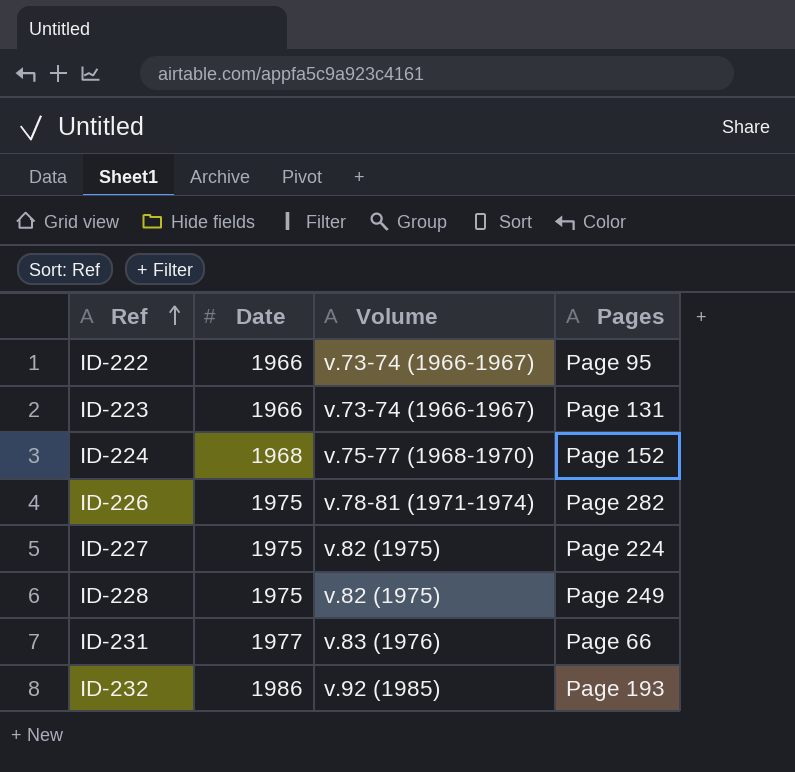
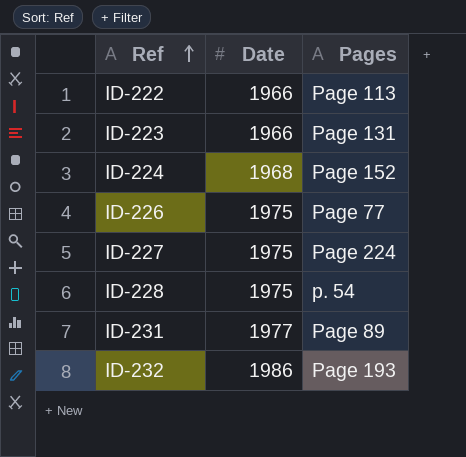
column Volume | position: 3 -> none
ID-222 | Pages: Page 95 -> Page 113
ID-226 | Pages: Page 282 -> Page 77
ID-228 | Pages: Page 249 -> p. 54
ID-231 | Pages: Page 66 -> Page 89

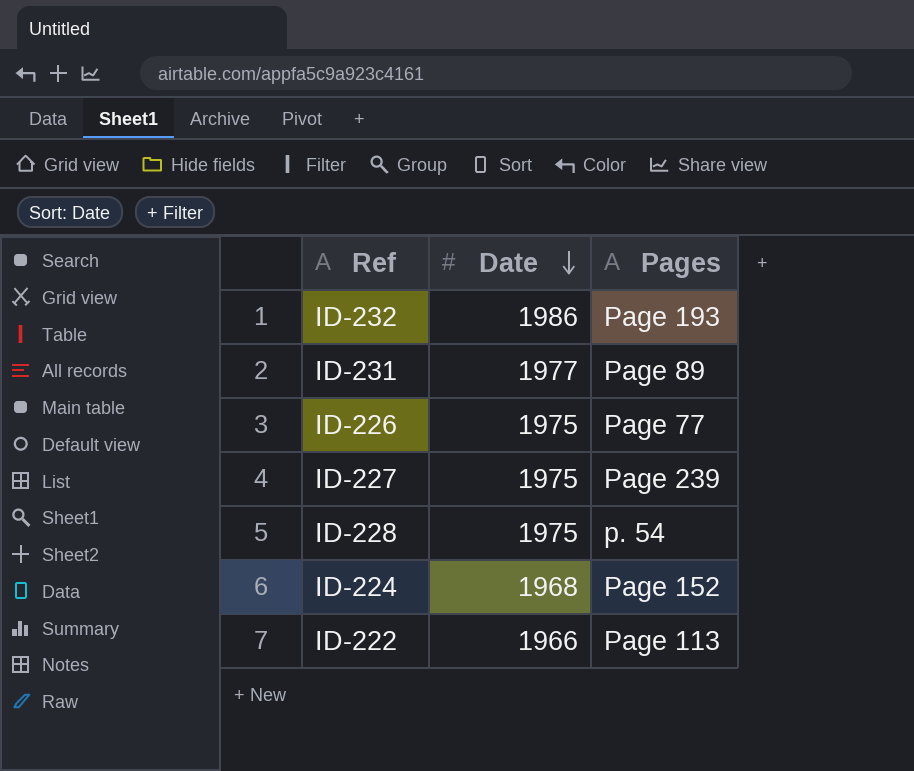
row order: Ref ascending -> Date descending
row ID-223: 1966 | Page 131 -> none
ID-227 | Pages: Page 224 -> Page 239

